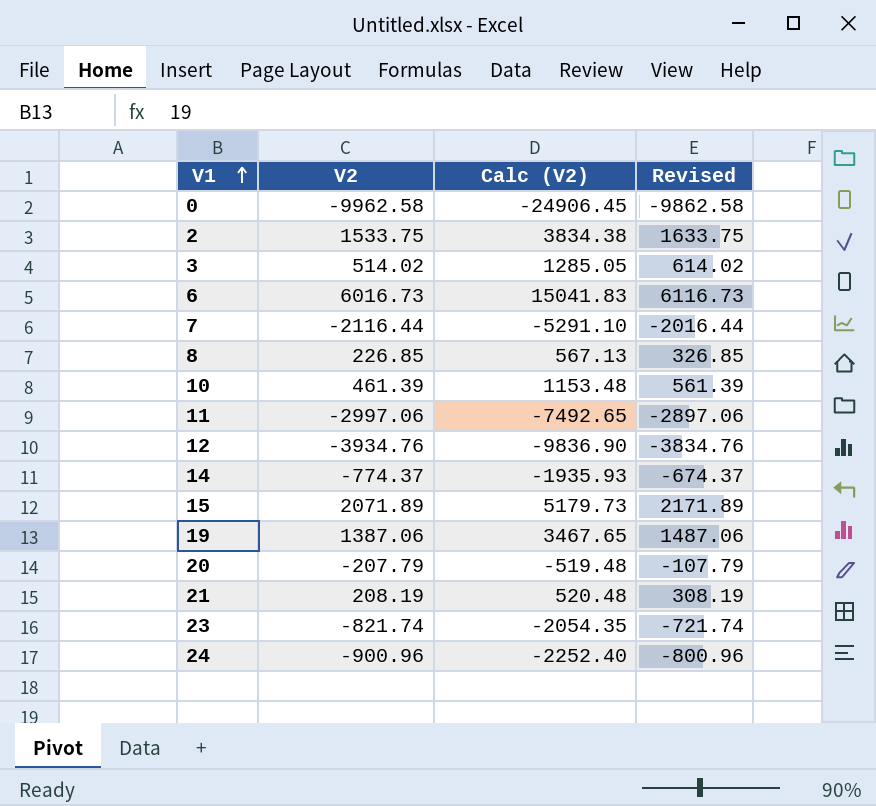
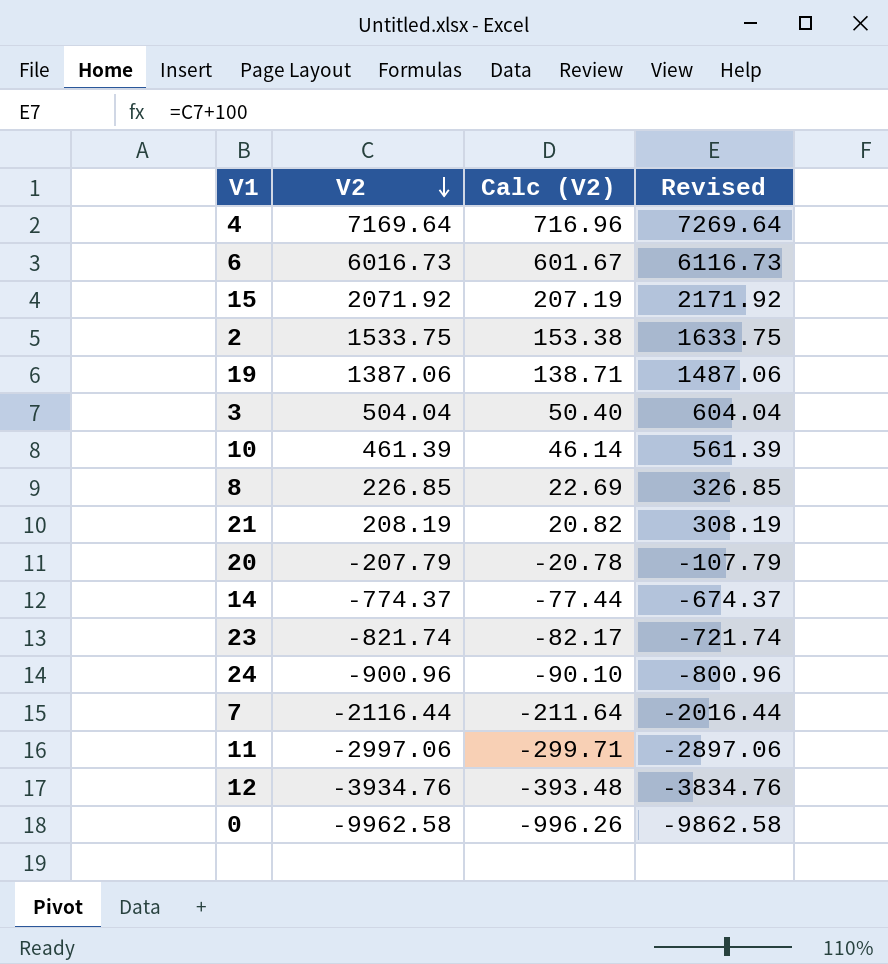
row order: V1 ascending -> V2 descending
column Calc (V2) | formula: [V2] * 2.5 -> [V2] * 0.1
row 4: none -> 7169.64 | 716.96 | 7269.64
15 | V2: 2071.89 -> 2071.92
15 | Revised: 2171.89 -> 2171.92
3 | V2: 514.02 -> 504.04
3 | Revised: 614.02 -> 604.04

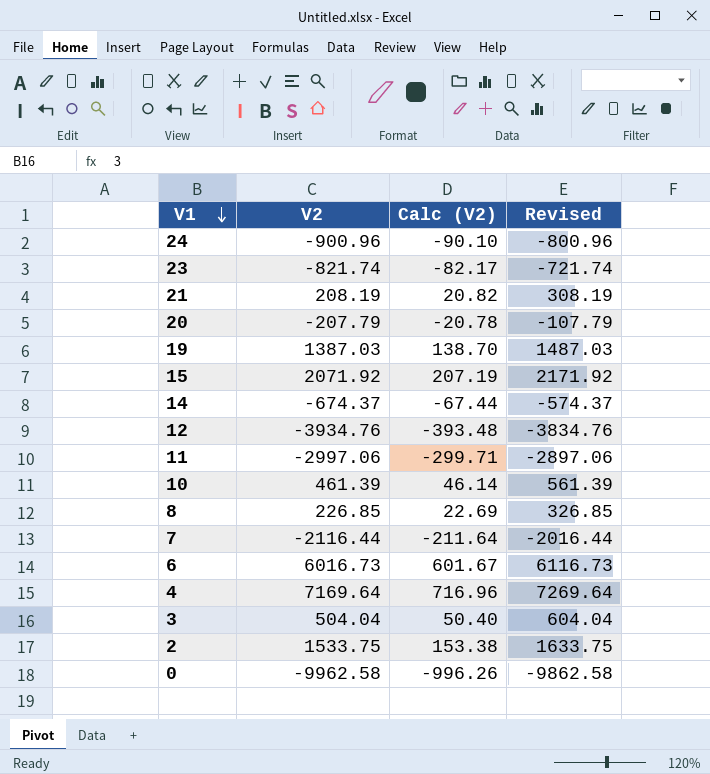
row order: V2 descending -> V1 descending
19 | V2: 1387.06 -> 1387.03
19 | Calc (V2): 138.71 -> 138.70
19 | Revised: 1487.06 -> 1487.03
14 | V2: -774.37 -> -674.37
14 | Calc (V2): -77.44 -> -67.44
14 | Revised: -674.37 -> -574.37

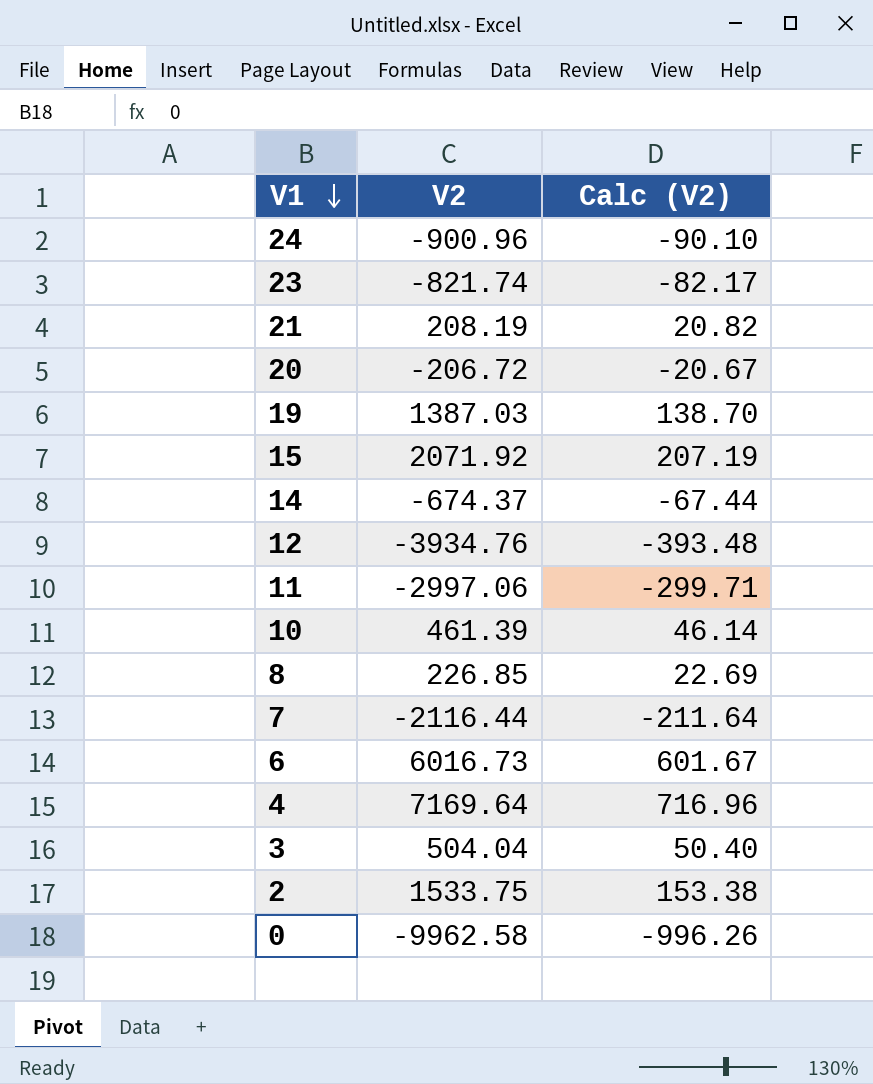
column Revised | formula: [V2] + 100 -> none
20 | V2: -207.79 -> -206.72
20 | Calc (V2): -20.78 -> -20.67

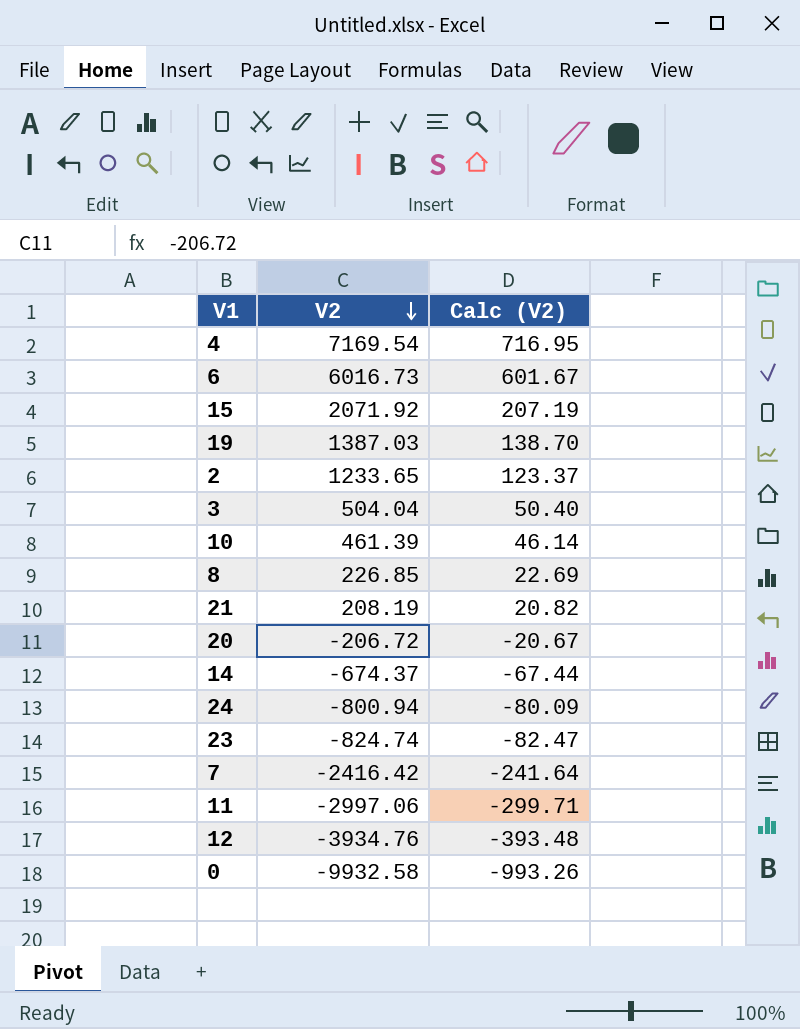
row order: V1 descending -> V2 descending
4 | V2: 7169.64 -> 7169.54
4 | Calc (V2): 716.96 -> 716.95
2 | V2: 1533.75 -> 1233.65
2 | Calc (V2): 153.38 -> 123.37
24 | V2: -900.96 -> -800.94
24 | Calc (V2): -90.10 -> -80.09
23 | V2: -821.74 -> -824.74
23 | Calc (V2): -82.17 -> -82.47
7 | V2: -2116.44 -> -2416.42
7 | Calc (V2): -211.64 -> -241.64
0 | V2: -9962.58 -> -9932.58
0 | Calc (V2): -996.26 -> -993.26

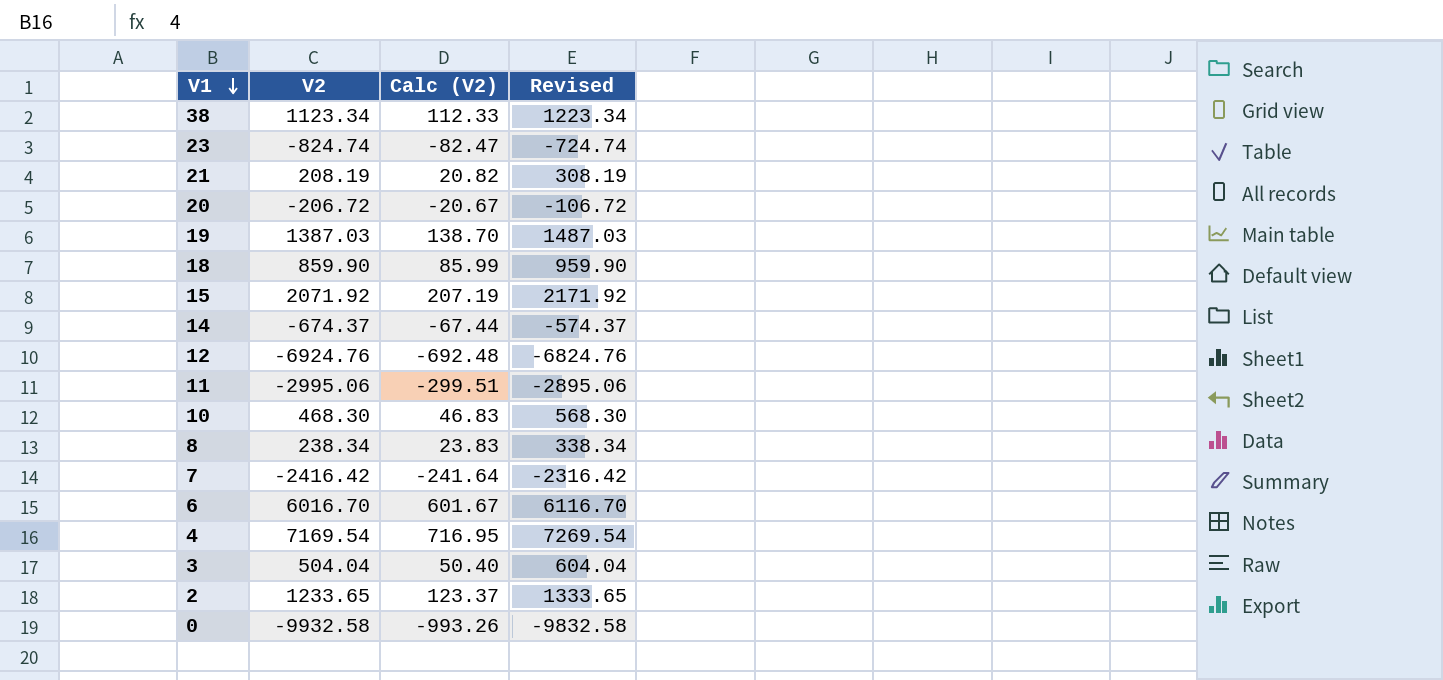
row order: V2 descending -> V1 descending
column Revised | formula: none -> [V2] + 100
row 24: -800.94 | -80.09 -> none
row 38: none -> 1123.34 | 112.33 | 1223.34
row 18: none -> 859.90 | 85.99 | 959.90
12 | V2: -3934.76 -> -6924.76
12 | Calc (V2): -393.48 -> -692.48
11 | V2: -2997.06 -> -2995.06
11 | Calc (V2): -299.71 -> -299.51
10 | V2: 461.39 -> 468.30
10 | Calc (V2): 46.14 -> 46.83
8 | V2: 226.85 -> 238.34
8 | Calc (V2): 22.69 -> 23.83
6 | V2: 6016.73 -> 6016.70

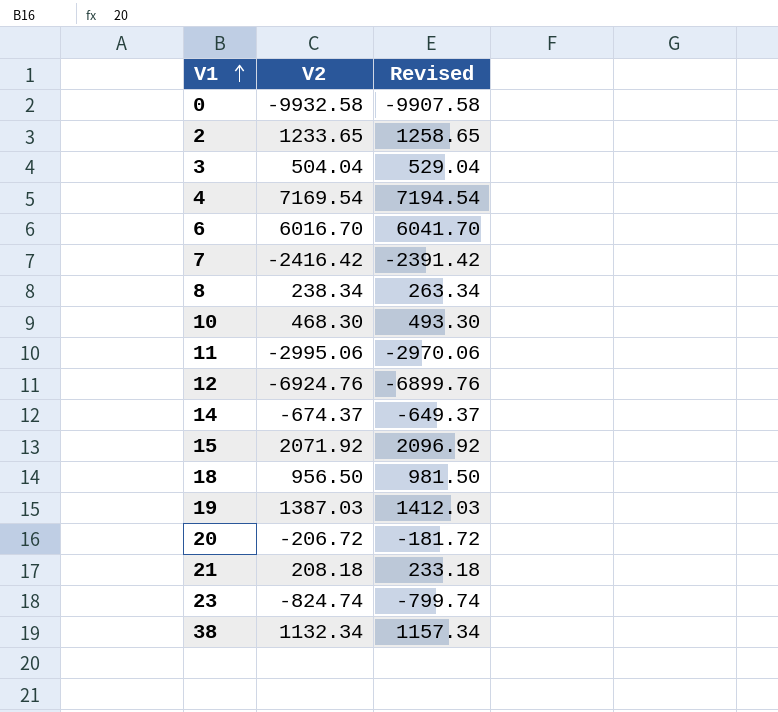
row order: V1 descending -> V1 ascending
column Calc (V2) | formula: [V2] * 0.1 -> none
column Revised | formula: [V2] + 100 -> [V2] + 25
18 | V2: 859.90 -> 956.50
21 | V2: 208.19 -> 208.18
38 | V2: 1123.34 -> 1132.34

